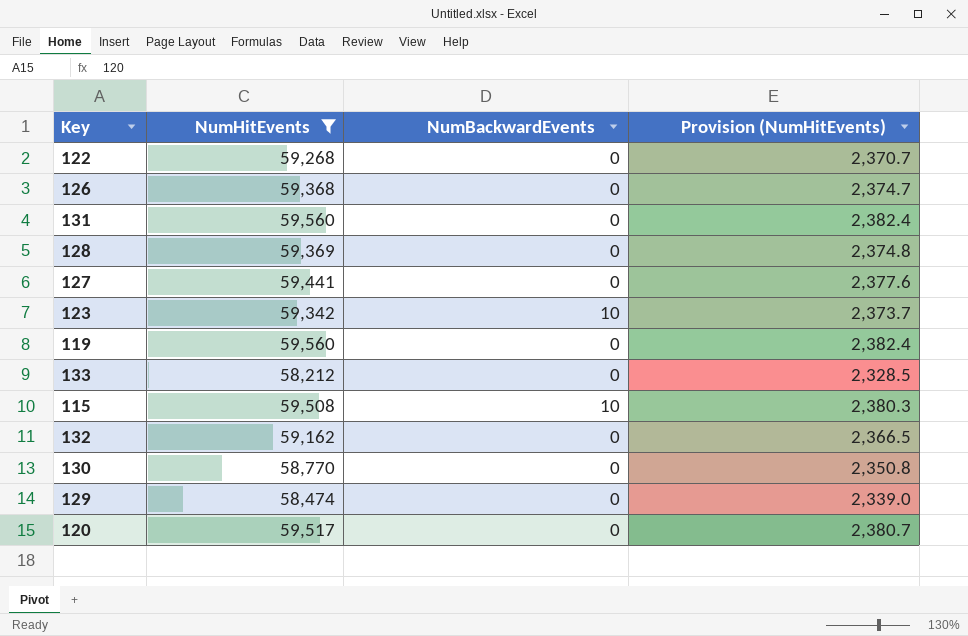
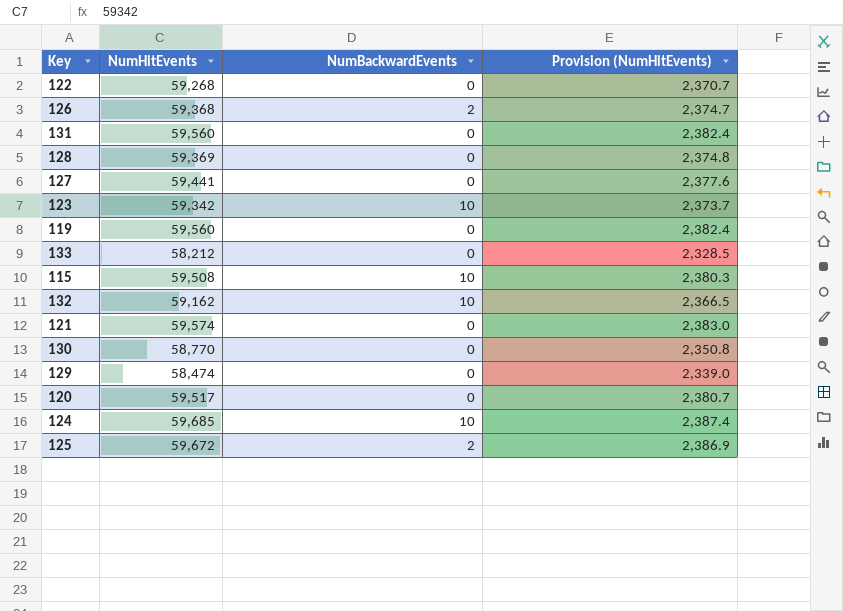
filter: NumHitEvents <= 59,560 -> none
126 | NumBackwardEvents: 0 -> 2
132 | NumBackwardEvents: 0 -> 10

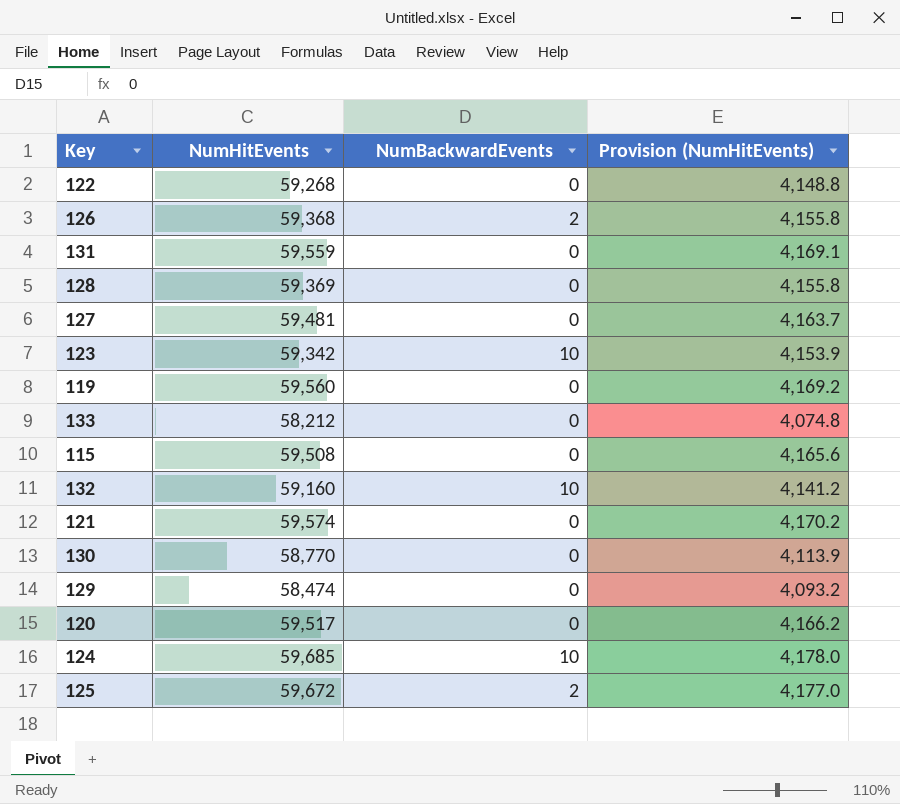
column Provision (NumHitEvents) | formula: [NumHitEvents] * 0.04 -> [NumHitEvents] * 0.07
131 | NumHitEvents: 59,560 -> 59,559
127 | NumHitEvents: 59,441 -> 59,481
115 | NumBackwardEvents: 10 -> 0
132 | NumHitEvents: 59,162 -> 59,160

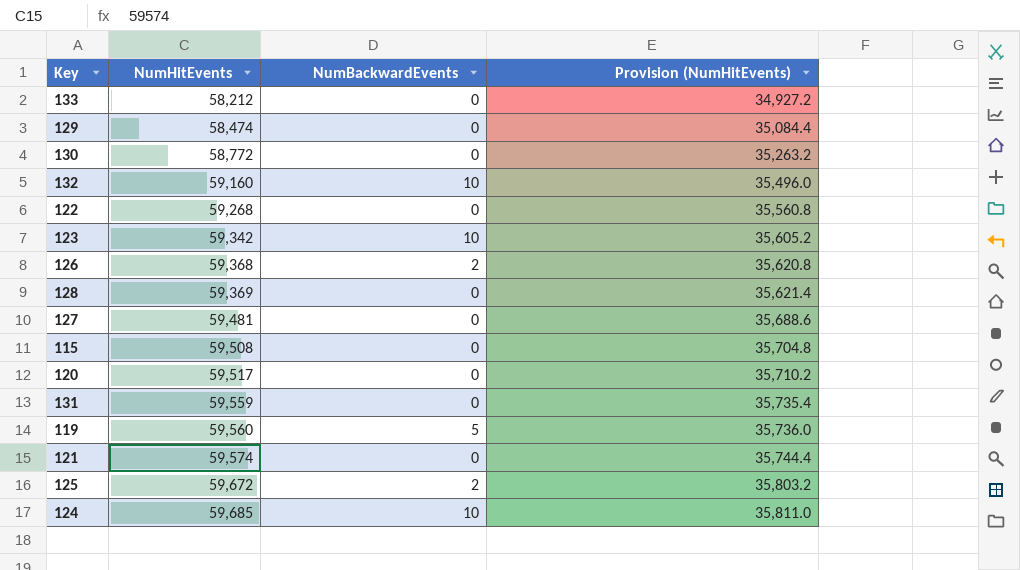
row order: none -> NumHitEvents ascending
column Provision (NumHitEvents) | formula: [NumHitEvents] * 0.07 -> [NumHitEvents] * 0.6
130 | NumHitEvents: 58,770 -> 58,772
119 | NumBackwardEvents: 0 -> 5

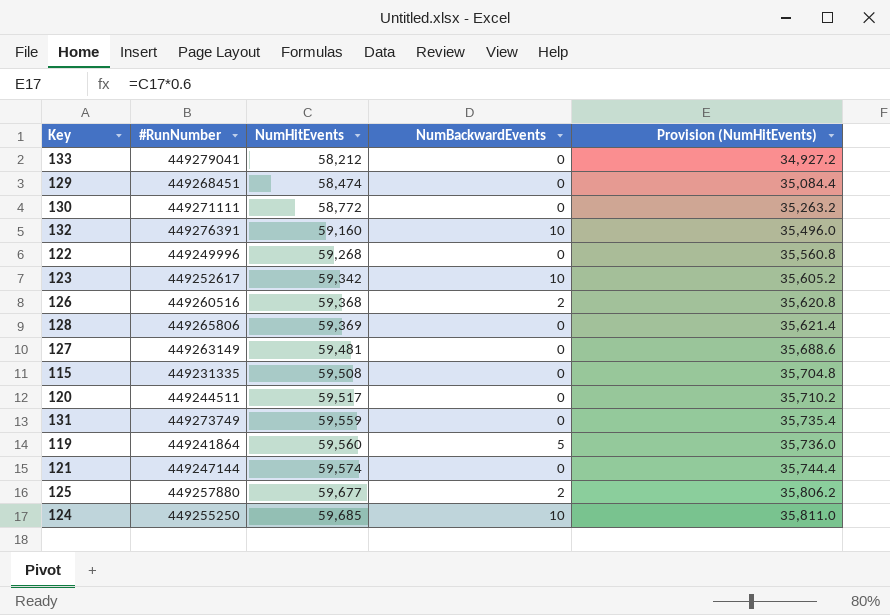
column #RunNumber | position: none -> 2
125 | NumHitEvents: 59,672 -> 59,677
125 | Provision (NumHitEvents): 35,803.2 -> 35,806.2

